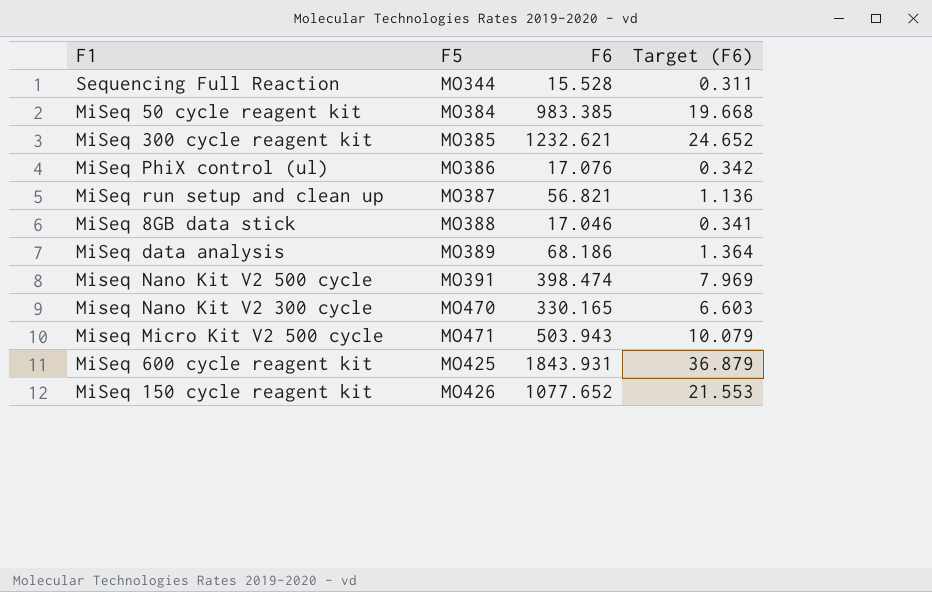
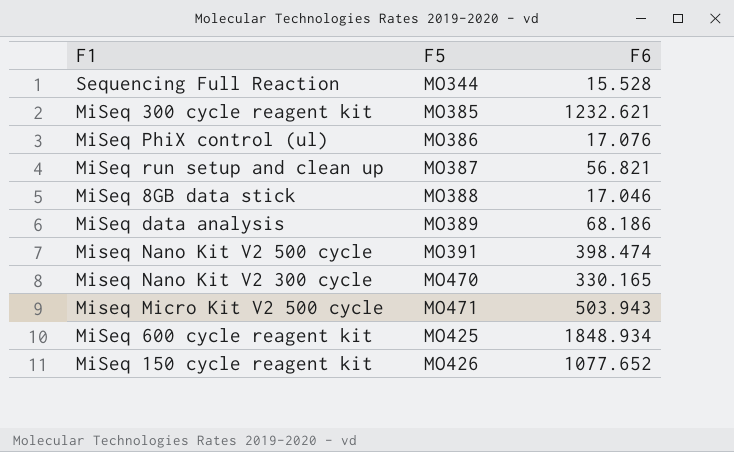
column Target (F6) | formula: [F6] * 0.02 -> none
row MiSeq 50 cycle reagent kit: MO384 | 983.385 | 19.668 -> none
MiSeq 600 cycle reagent kit | F6: 1843.931 -> 1848.934

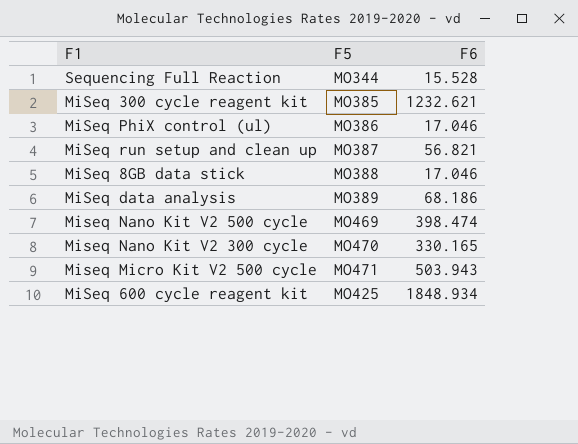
row MiSeq 150 cycle reagent kit: MO426 | 1077.652 -> none
MiSeq PhiX control (ul) | F6: 17.076 -> 17.046
Miseq Nano Kit V2 500 cycle | F5: MO391 -> MO469

